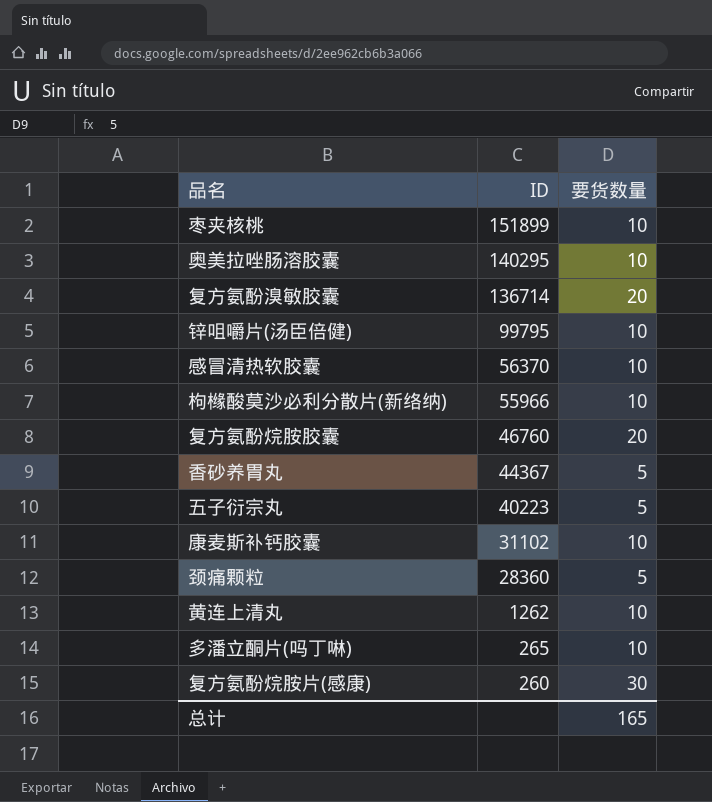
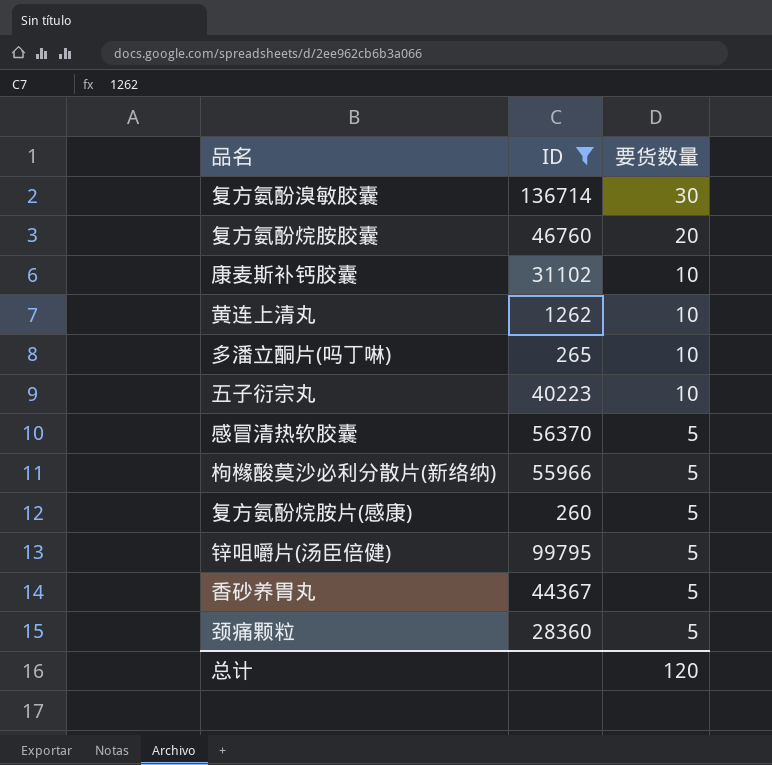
filter: none -> ID <= 136714
row order: ID descending -> 要货数量 descending
复方氨酚溴敏胶囊 | 要货数量: 20 -> 30
五子衍宗丸 | 要货数量: 5 -> 10
感冒清热软胶囊 | 要货数量: 10 -> 5
枸橼酸莫沙必利分散片(新络纳) | 要货数量: 10 -> 5
复方氨酚烷胺片(感康) | 要货数量: 30 -> 5
锌咀嚼片(汤臣倍健) | 要货数量: 10 -> 5
总计 | 要货数量: 165 -> 120

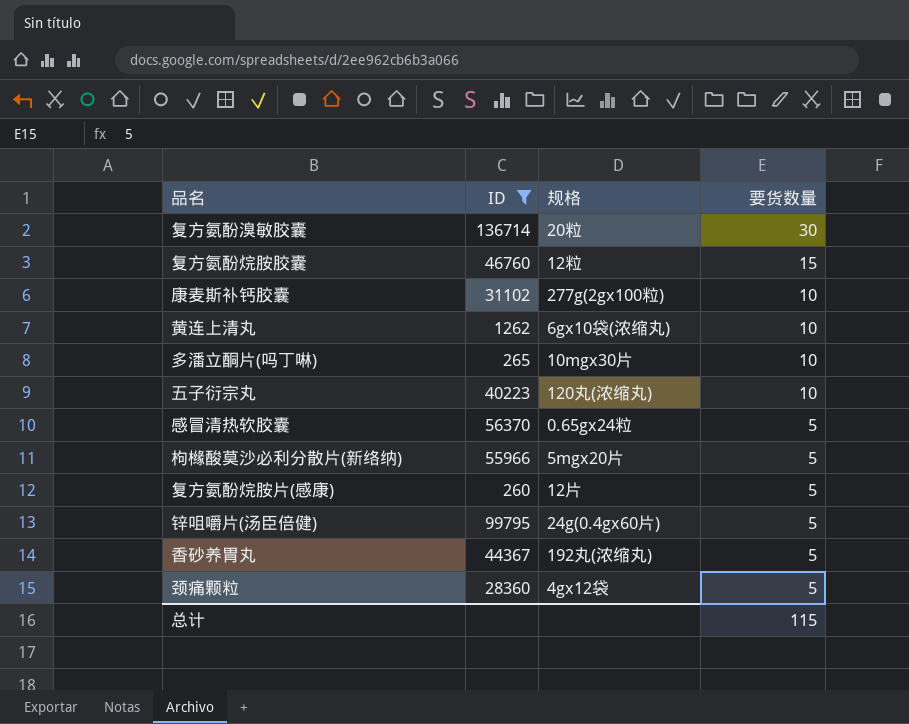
column 规格 | position: none -> 3
复方氨酚烷胺胶囊 | 要货数量: 20 -> 15
总计 | 要货数量: 120 -> 115

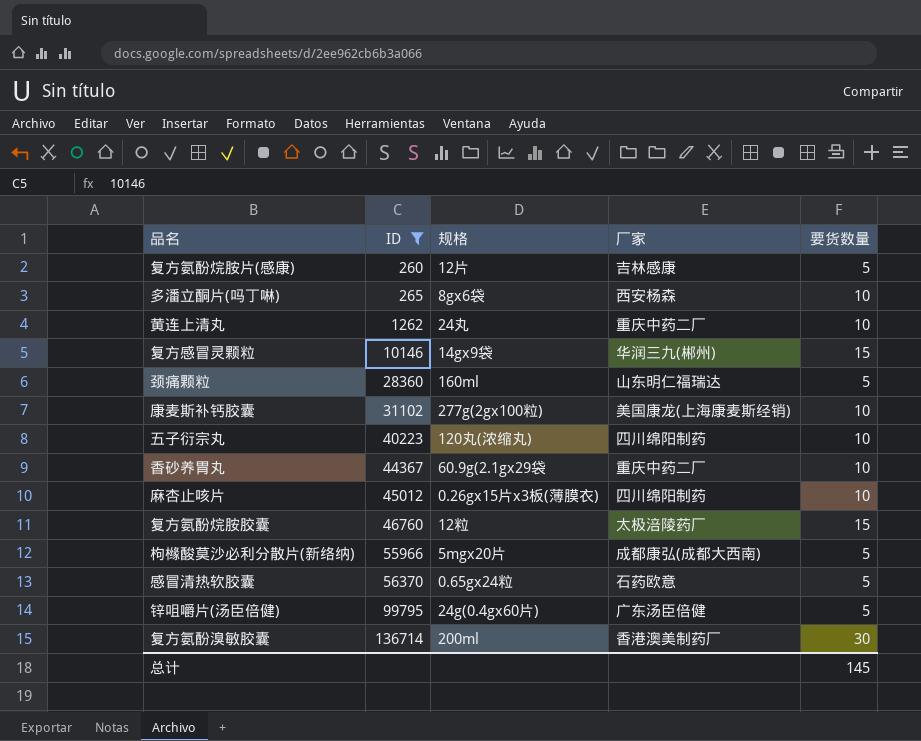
row order: 要货数量 descending -> ID ascending
column 厂家 | position: none -> 4
多潘立酮片(吗丁啉) | 规格: 10mgx30片 -> 8gx6袋
黄连上清丸 | 规格: 6gx10袋(浓缩丸) -> 24丸
row 复方感冒灵颗粒: none -> 10146 | 14gx9袋 | 华润三九(郴州) | 15
颈痛颗粒 | 规格: 4gx12袋 -> 160ml
香砂养胃丸 | 规格: 192丸(浓缩丸) -> 60.9g(2.1gx29袋
香砂养胃丸 | 要货数量: 5 -> 10
row 麻杏止咳片: none -> 45012 | 0.26gx15片x3板(薄膜衣) | 四川绵阳制药 | 10
复方氨酚溴敏胶囊 | 规格: 20粒 -> 200ml
总计 | 要货数量: 115 -> 145

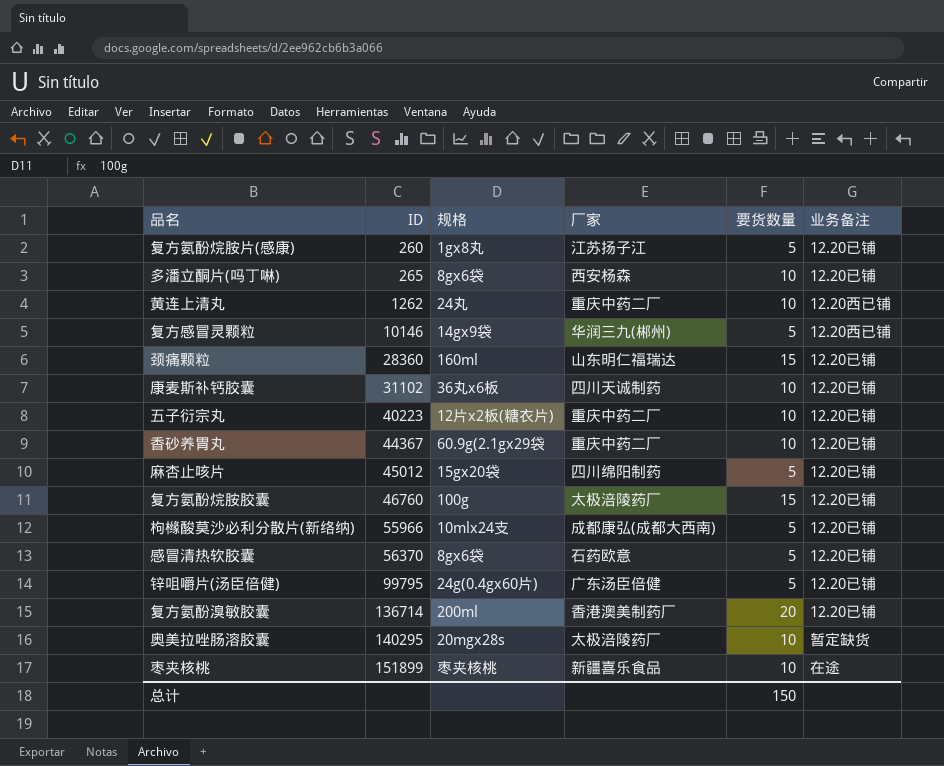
filter: ID <= 136714 -> none
column 业务备注 | position: none -> 6
复方氨酚烷胺片(感康) | 规格: 12片 -> 1gx8丸
复方氨酚烷胺片(感康) | 厂家: 吉林感康 -> 江苏扬子江
复方感冒灵颗粒 | 要货数量: 15 -> 5
颈痛颗粒 | 要货数量: 5 -> 15
康麦斯补钙胶囊 | 规格: 277g(2gx100粒) -> 36丸x6板
康麦斯补钙胶囊 | 厂家: 美国康龙(上海康麦斯经销) -> 四川天诚制药
五子衍宗丸 | 规格: 120丸(浓缩丸) -> 12片x2板(糖衣片)
五子衍宗丸 | 厂家: 四川绵阳制药 -> 重庆中药二厂
麻杏止咳片 | 规格: 0.26gx15片x3板(薄膜衣) -> 15gx20袋
麻杏止咳片 | 要货数量: 10 -> 5
复方氨酚烷胺胶囊 | 规格: 12粒 -> 100g
枸橼酸莫沙必利分散片(新络纳) | 规格: 5mgx20片 -> 10mlx24支
感冒清热软胶囊 | 规格: 0.65gx24粒 -> 8gx6袋
复方氨酚溴敏胶囊 | 要货数量: 30 -> 20
总计 | 要货数量: 145 -> 150

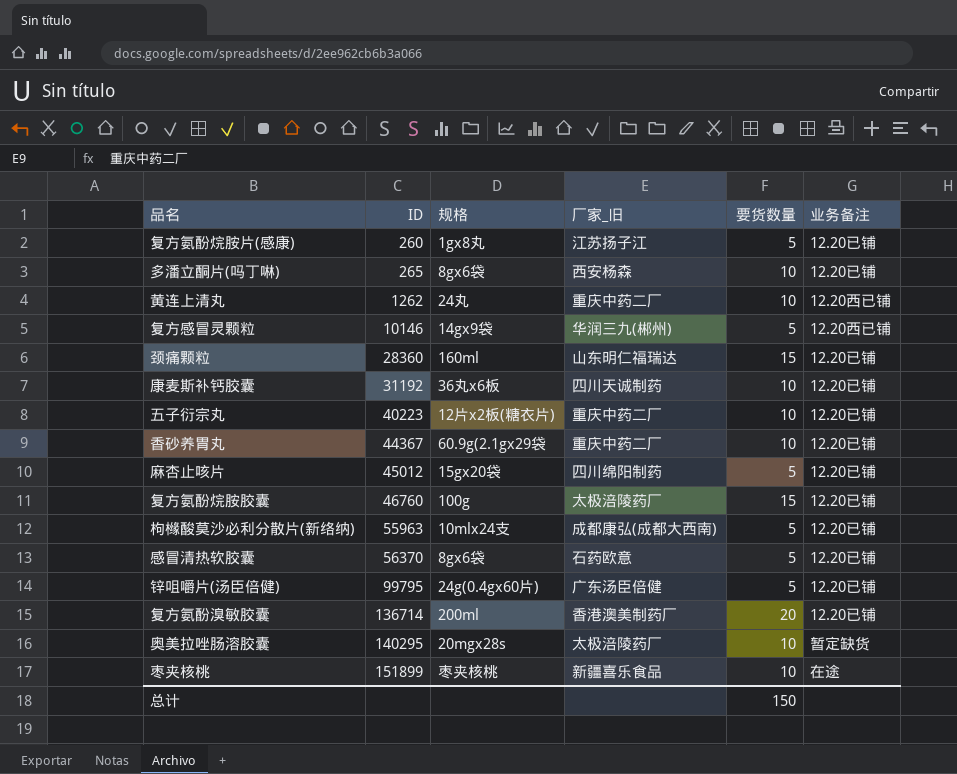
column name: 厂家 -> 厂家_旧
康麦斯补钙胶囊 | ID: 31102 -> 31192
枸橼酸莫沙必利分散片(新络纳) | ID: 55966 -> 55963

